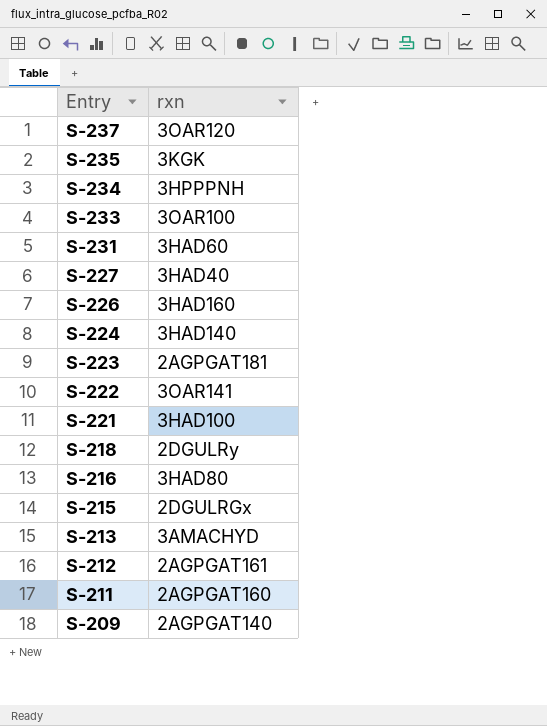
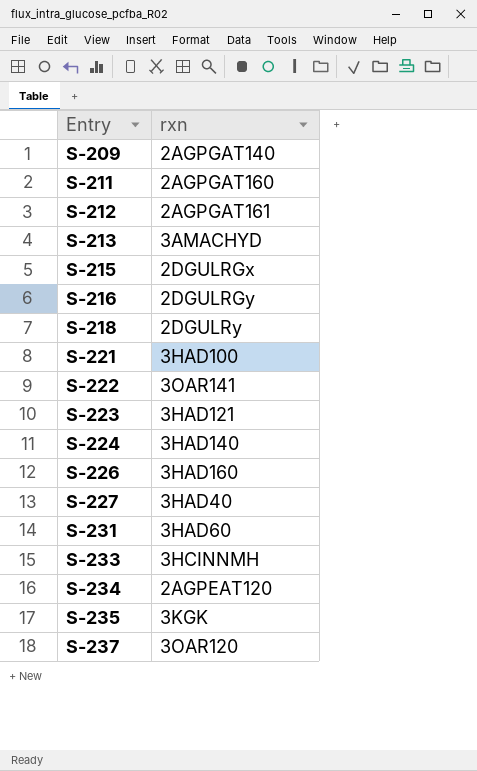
row order: Entry descending -> Entry ascending
S-216 | rxn: 3HAD80 -> 2DGULRGy
S-223 | rxn: 2AGPGAT181 -> 3HAD121
S-233 | rxn: 3OAR100 -> 3HCINNMH
S-234 | rxn: 3HPPPNH -> 2AGPEAT120

